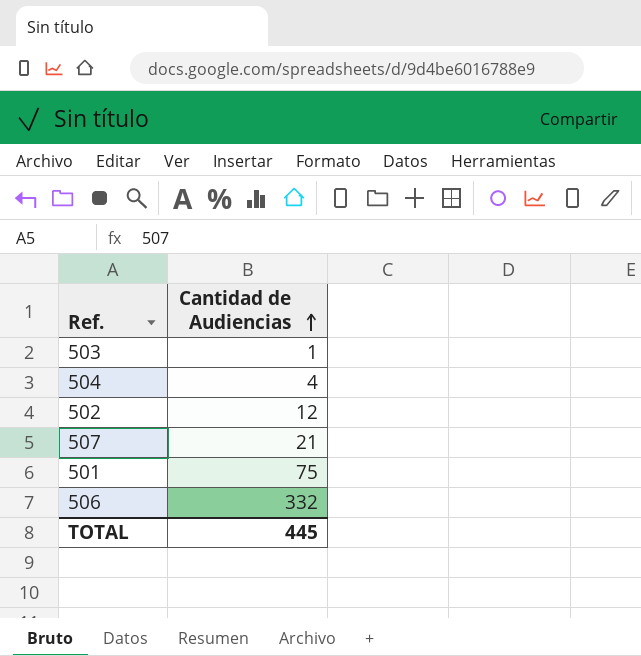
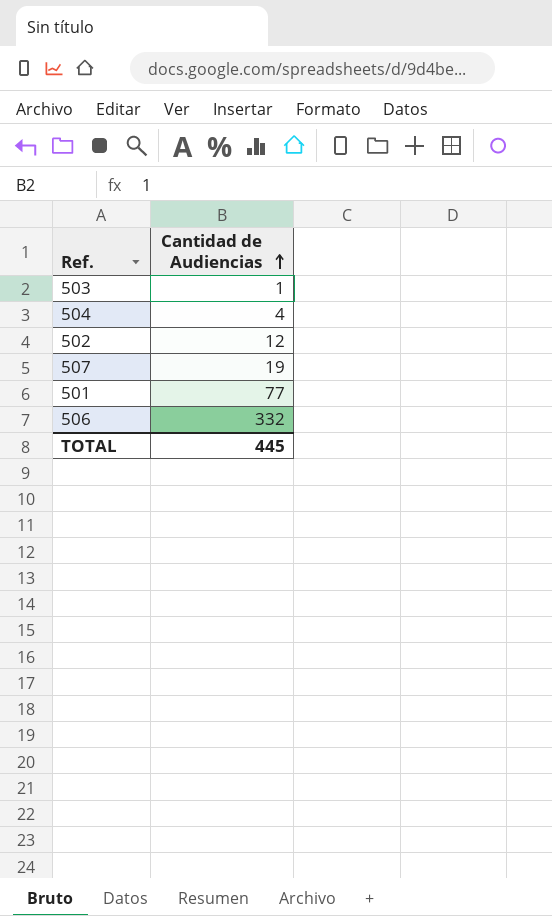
507 | Cantidad de Audiencias: 21 -> 19
501 | Cantidad de Audiencias: 75 -> 77

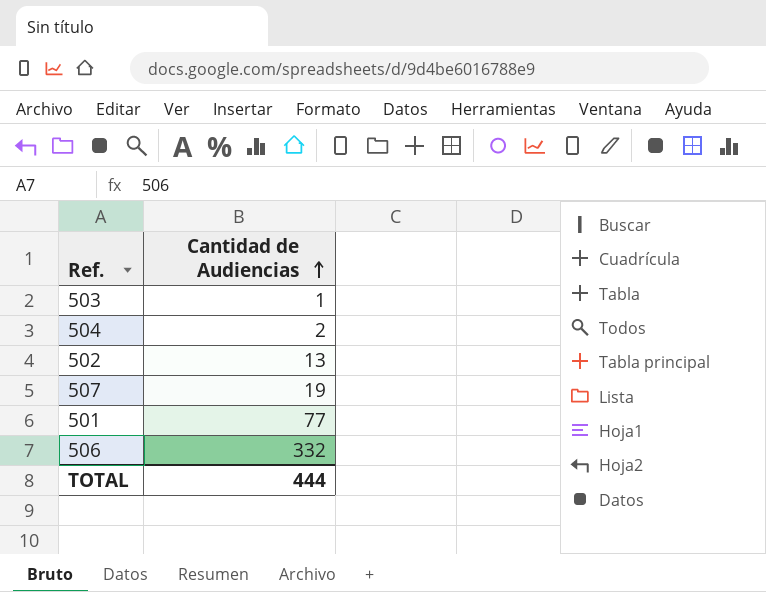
504 | Cantidad de Audiencias: 4 -> 2
502 | Cantidad de Audiencias: 12 -> 13
TOTAL | Cantidad de Audiencias: 445 -> 444

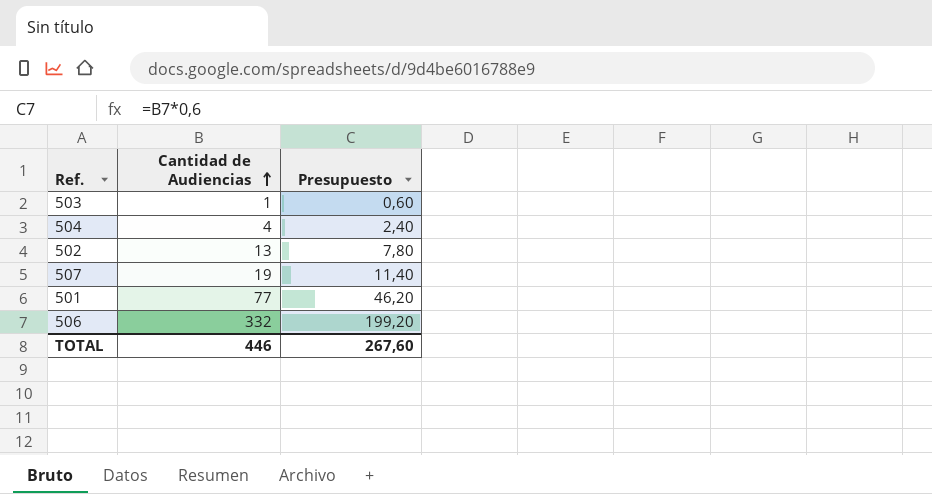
column Presupuesto | formula: none -> [Cantidad de Audiencias] * 0,6
504 | Cantidad de Audiencias: 2 -> 4
TOTAL | Cantidad de Audiencias: 444 -> 446

